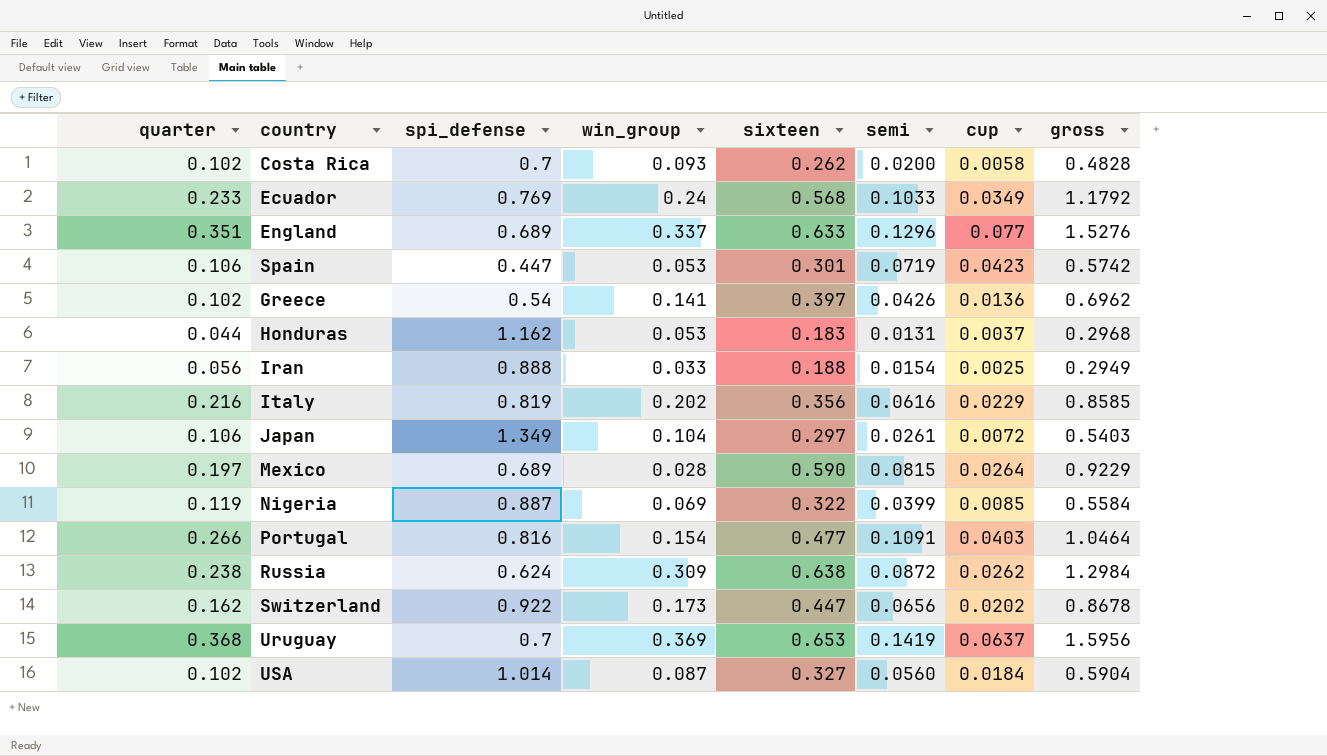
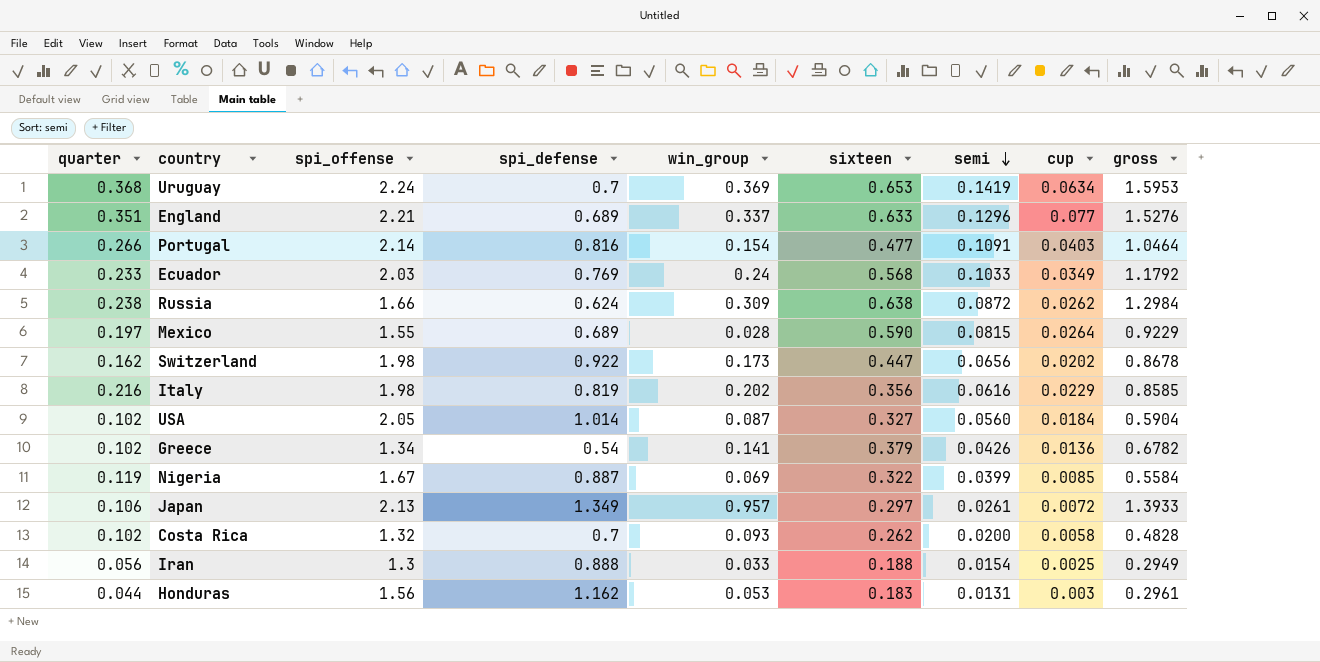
row order: none -> semi descending
column spi_offense | position: none -> 3
row Spain: 0.106 | 0.447 | 0.053 | 0.301 | 0.0719 | 0.0423 | 0.5742 -> none
Uruguay | cup: 0.0637 -> 0.0634
Uruguay | gross: 1.5956 -> 1.5953
Greece | sixteen: 0.397 -> 0.379
Greece | gross: 0.6962 -> 0.6782
Japan | win_group: 0.104 -> 0.957
Japan | gross: 0.5403 -> 1.3933
Honduras | cup: 0.0037 -> 0.003
Honduras | gross: 0.2968 -> 0.2961

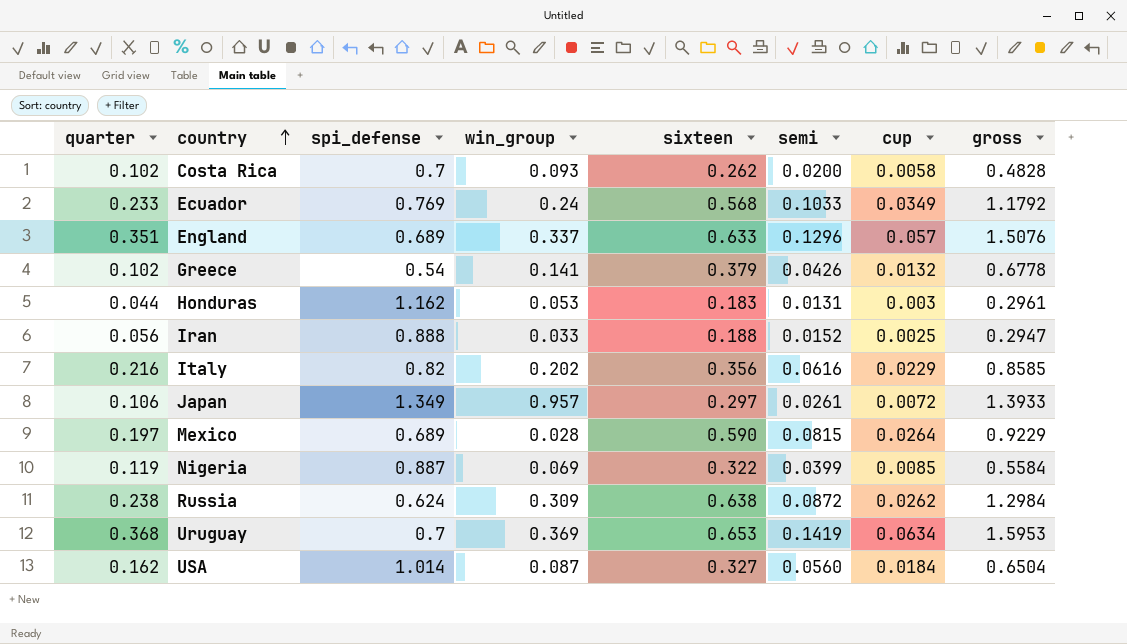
row order: semi descending -> country ascending
column spi_offense | position: 3 -> none
row Portugal: 0.266 | 2.14 | 0.816 | 0.154 | 0.477 | 0.1091 | 0.0403 | 1.0464 -> none
row Switzerland: 0.162 | 1.98 | 0.922 | 0.173 | 0.447 | 0.0656 | 0.0202 | 0.8678 -> none
England | cup: 0.077 -> 0.057
England | gross: 1.5276 -> 1.5076
Greece | cup: 0.0136 -> 0.0132
Greece | gross: 0.6782 -> 0.6778
Iran | semi: 0.0154 -> 0.0152
Iran | gross: 0.2949 -> 0.2947
Italy | spi_defense: 0.819 -> 0.82
USA | quarter: 0.102 -> 0.162
USA | gross: 0.5904 -> 0.6504

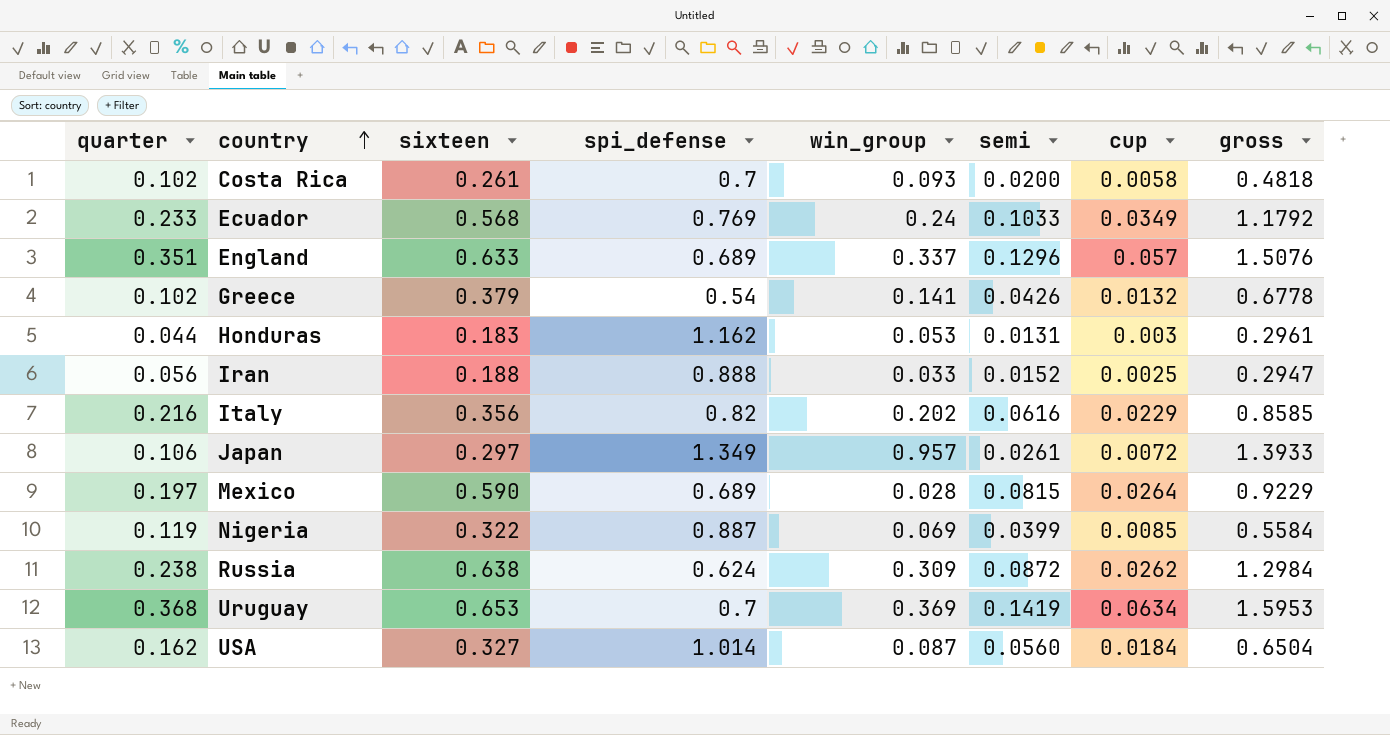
column sixteen | position: 5 -> 3
Costa Rica | sixteen: 0.262 -> 0.261
Costa Rica | gross: 0.4828 -> 0.4818

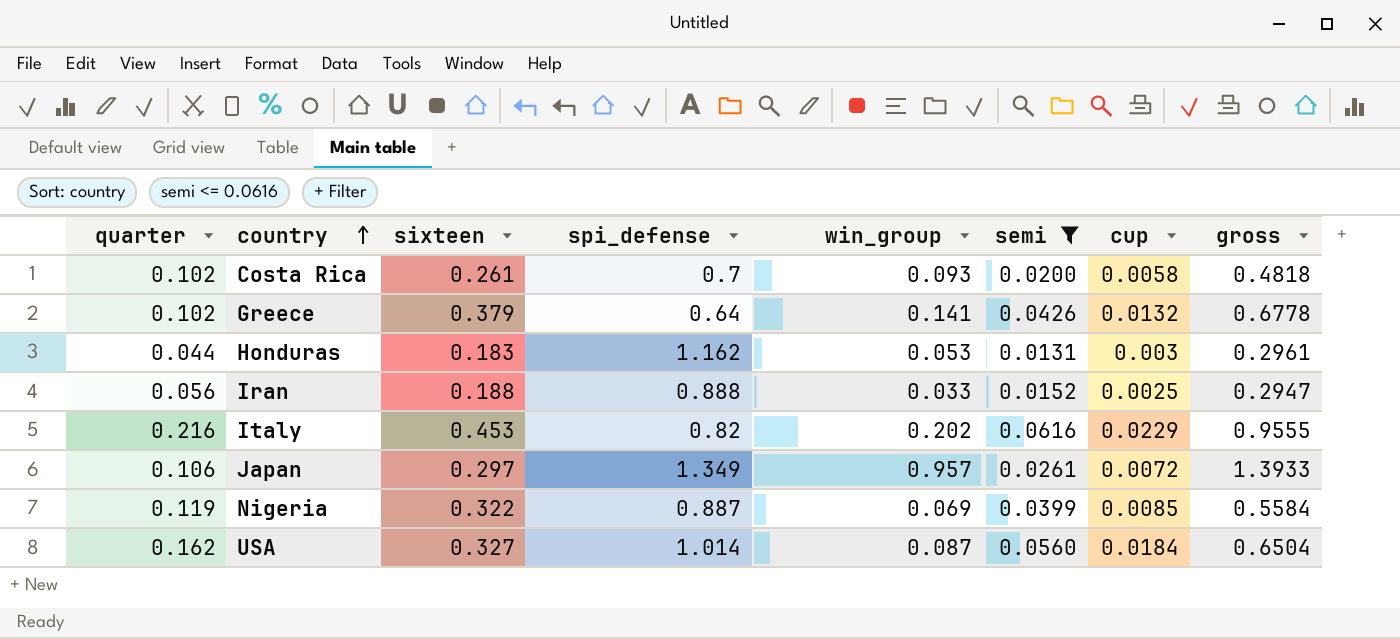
filter: none -> semi <= 0.0616
Greece | spi_defense: 0.54 -> 0.64
Italy | sixteen: 0.356 -> 0.453
Italy | gross: 0.8585 -> 0.9555

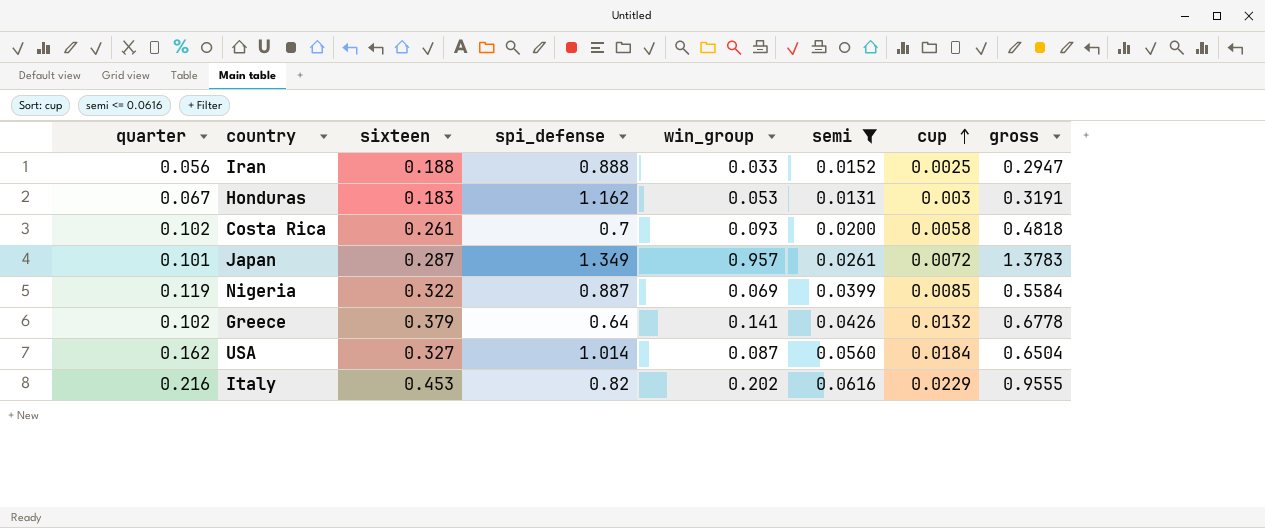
row order: country ascending -> cup ascending
Honduras | quarter: 0.044 -> 0.067
Honduras | gross: 0.2961 -> 0.3191
Japan | quarter: 0.106 -> 0.101
Japan | sixteen: 0.297 -> 0.287
Japan | gross: 1.3933 -> 1.3783

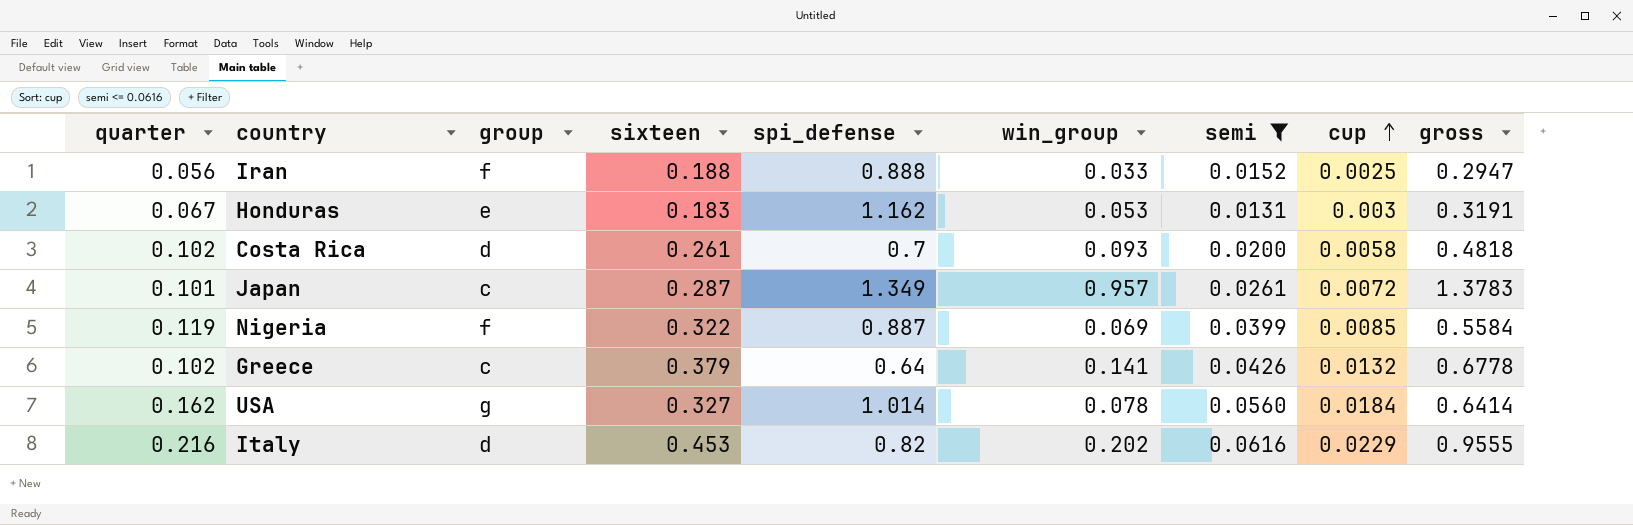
column group | position: none -> 3
USA | win_group: 0.087 -> 0.078
USA | gross: 0.6504 -> 0.6414

